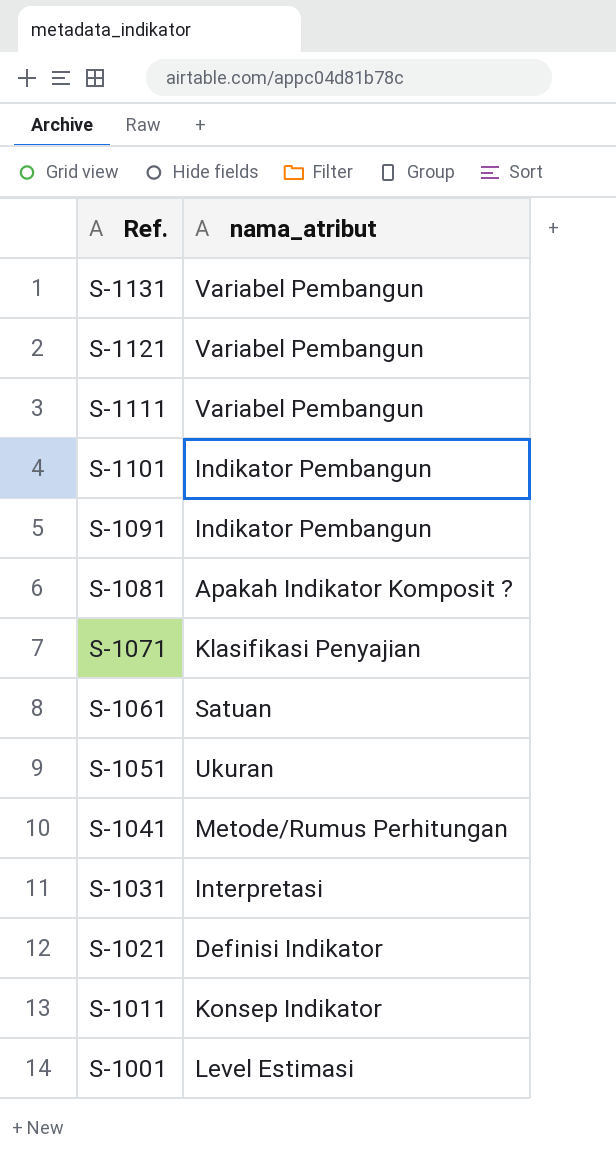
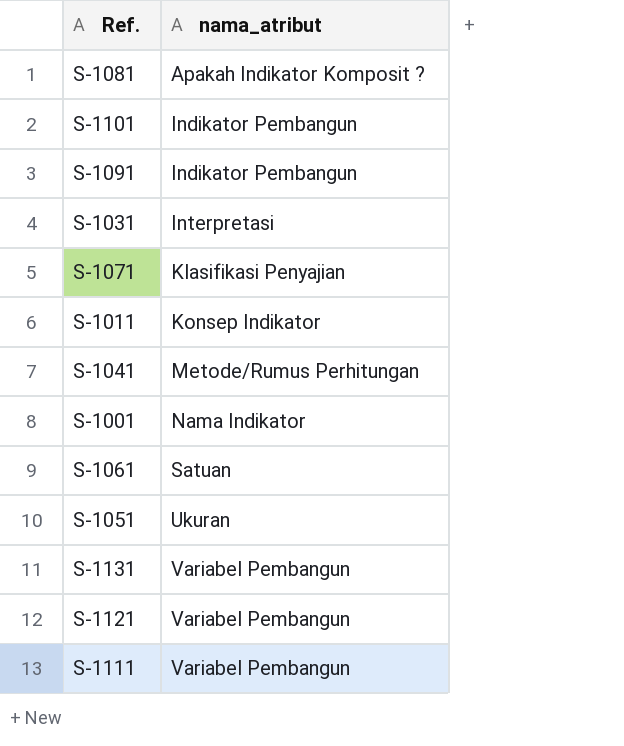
row order: Ref. descending -> nama_atribut ascending
row S-1021: Definisi Indikator -> none
S-1001 | nama_atribut: Level Estimasi -> Nama Indikator

